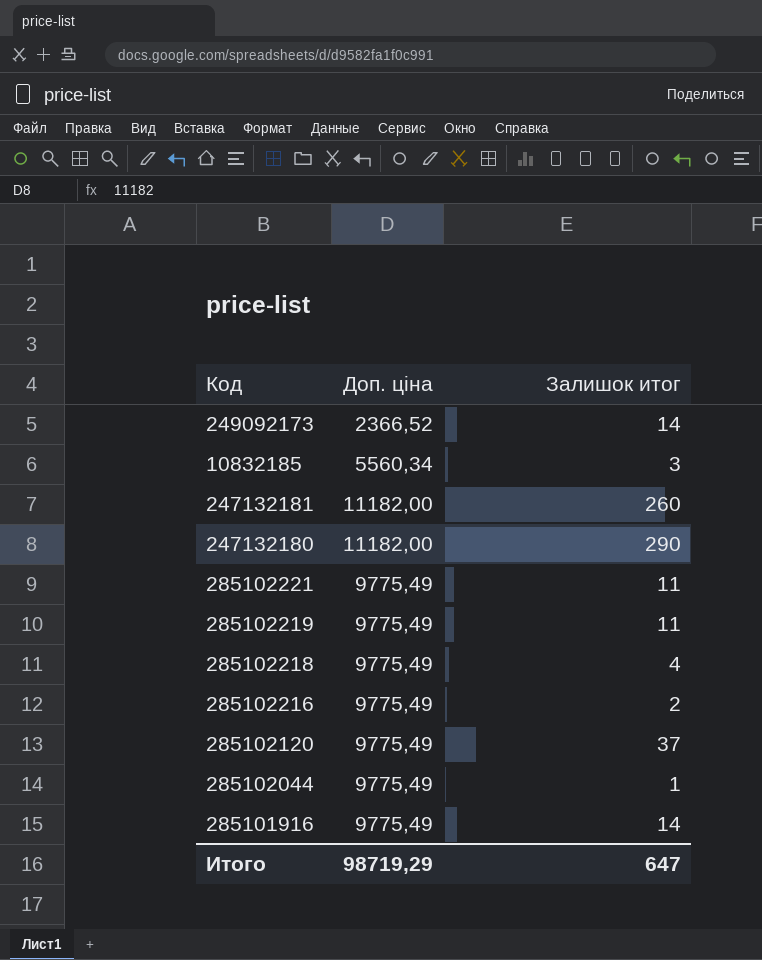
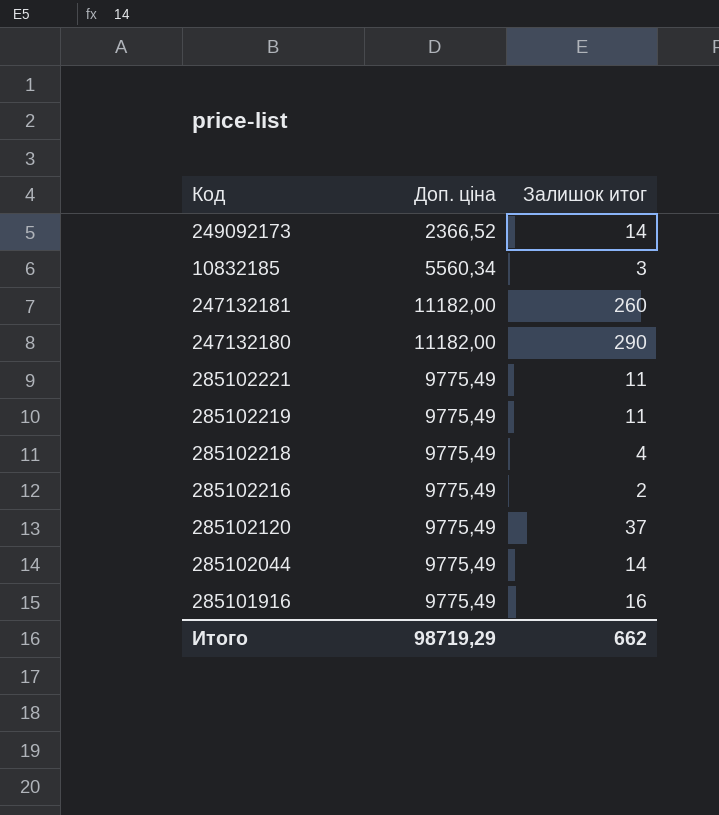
285102044 | Залишок итог: 1 -> 14
285101916 | Залишок итог: 14 -> 16
Итого | Залишок итог: 647 -> 662

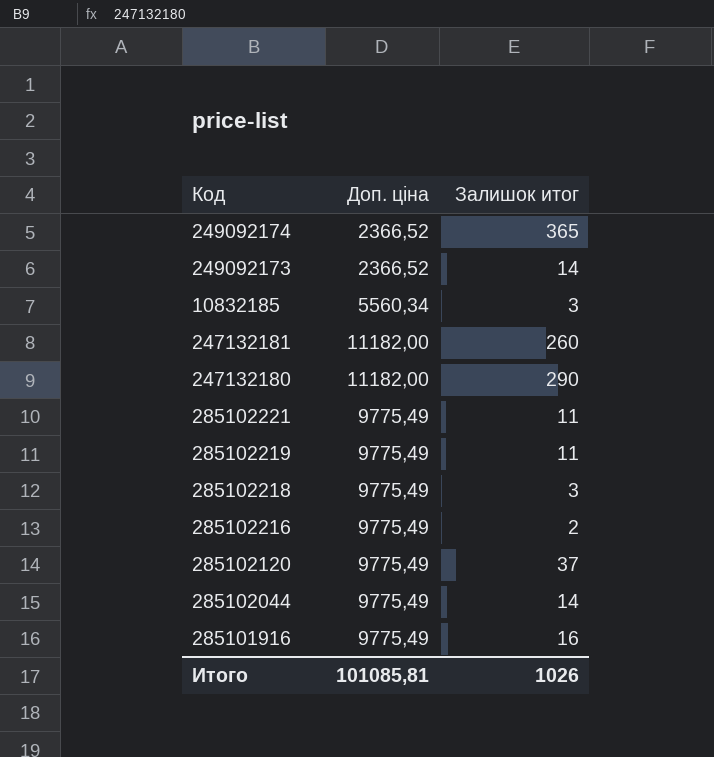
row 249092174: none -> 2366,52 | 365
285102218 | Залишок итог: 4 -> 3
Итого | Доп. ціна: 98719,29 -> 101085,81
Итого | Залишок итог: 662 -> 1026

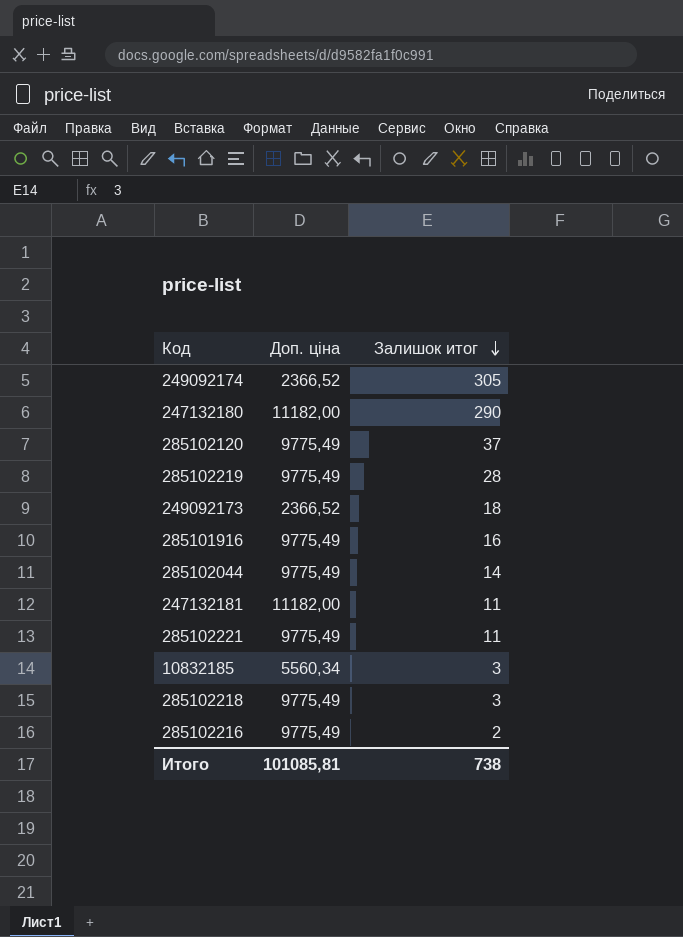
row order: none -> Залишок итог descending
249092174 | Залишок итог: 365 -> 305
285102219 | Залишок итог: 11 -> 28
249092173 | Залишок итог: 14 -> 18
247132181 | Залишок итог: 260 -> 11
Итого | Залишок итог: 1026 -> 738

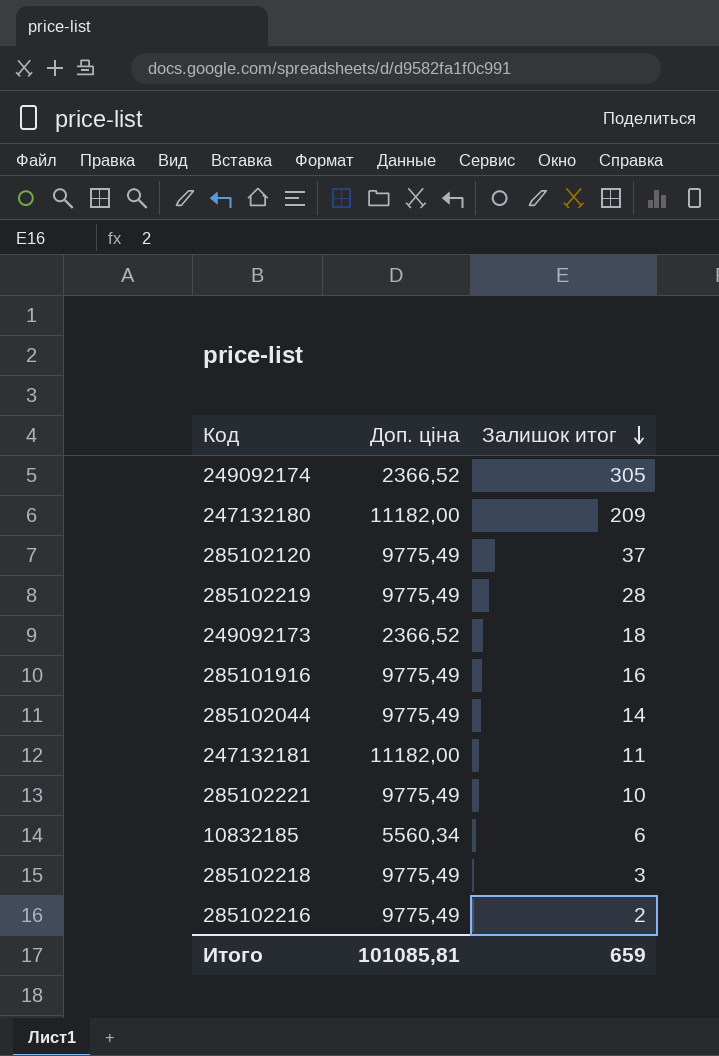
247132180 | Залишок итог: 290 -> 209
285102221 | Залишок итог: 11 -> 10
10832185 | Залишок итог: 3 -> 6
Итого | Залишок итог: 738 -> 659

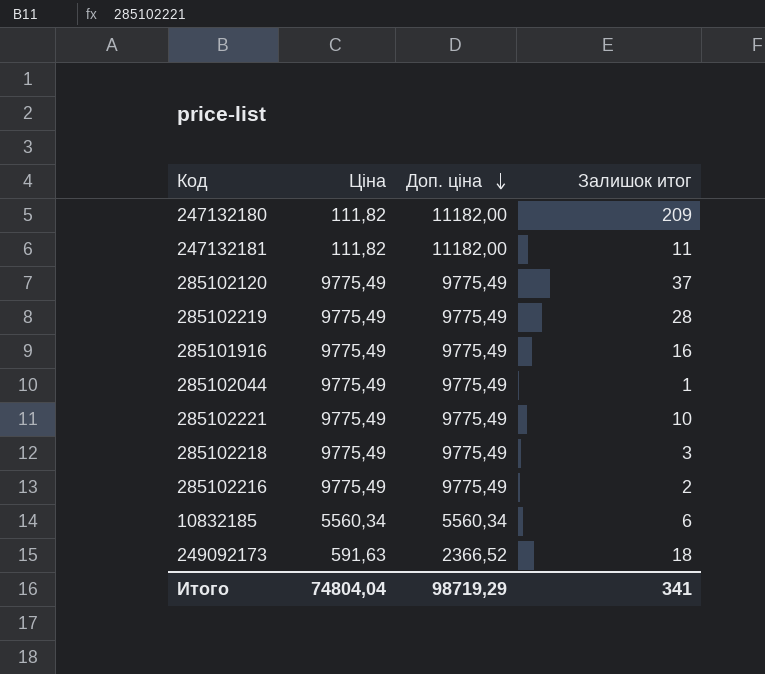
row order: Залишок итог descending -> Доп. ціна descending
column Ціна | position: none -> 2
row 249092174: 2366,52 | 305 -> none
285102044 | Залишок итог: 14 -> 1
Итого | Доп. ціна: 101085,81 -> 98719,29
Итого | Залишок итог: 659 -> 341

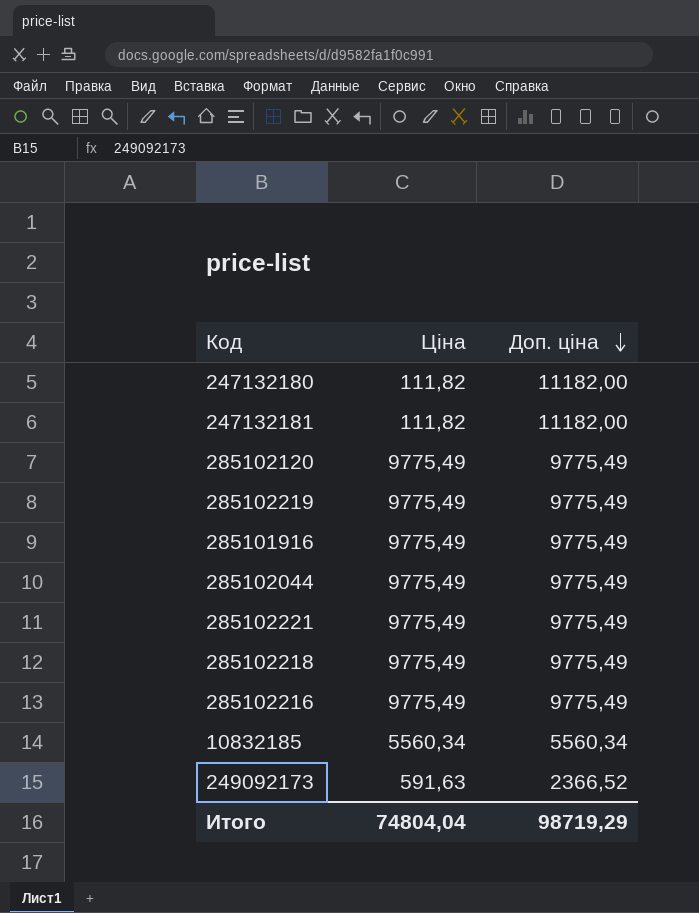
column Залишок итог | position: 4 -> none

